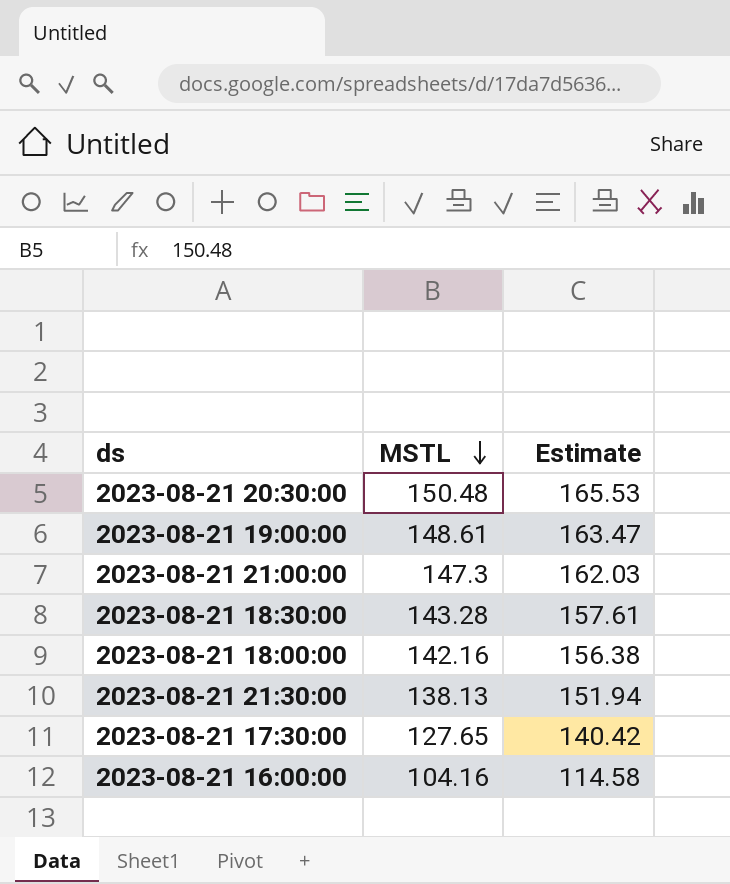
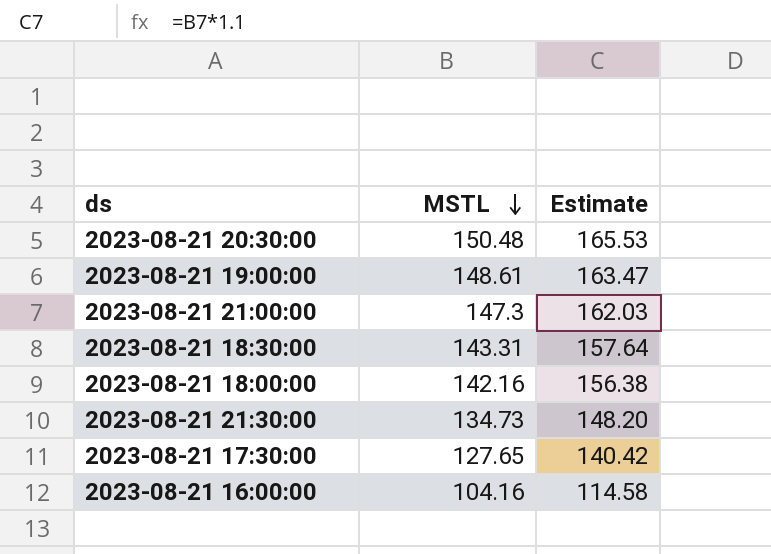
2023-08-21 18:30:00 | MSTL: 143.28 -> 143.31
2023-08-21 18:30:00 | Estimate: 157.61 -> 157.64
2023-08-21 21:30:00 | MSTL: 138.13 -> 134.73
2023-08-21 21:30:00 | Estimate: 151.94 -> 148.20

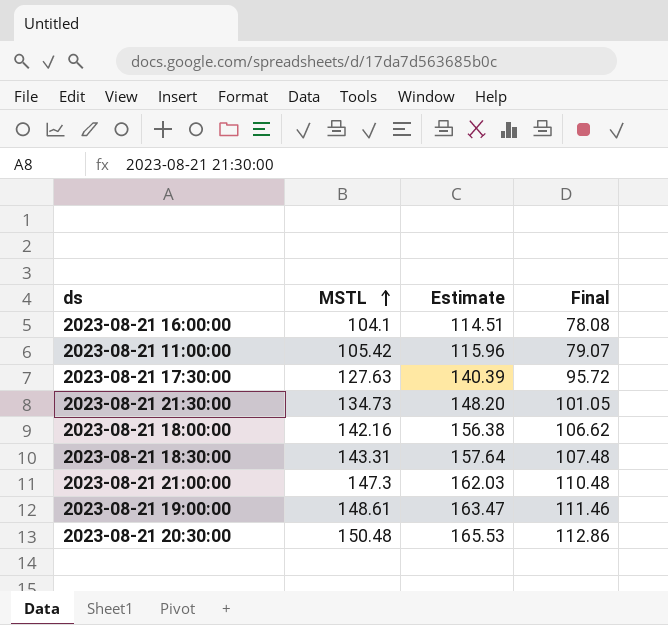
row order: MSTL descending -> MSTL ascending
column Final | formula: none -> [MSTL] * 0.75
2023-08-21 16:00:00 | MSTL: 104.16 -> 104.1
2023-08-21 16:00:00 | Estimate: 114.58 -> 114.51
row 2023-08-21 11:00:00: none -> 105.42 | 115.96 | 79.07
2023-08-21 17:30:00 | MSTL: 127.65 -> 127.63
2023-08-21 17:30:00 | Estimate: 140.42 -> 140.39

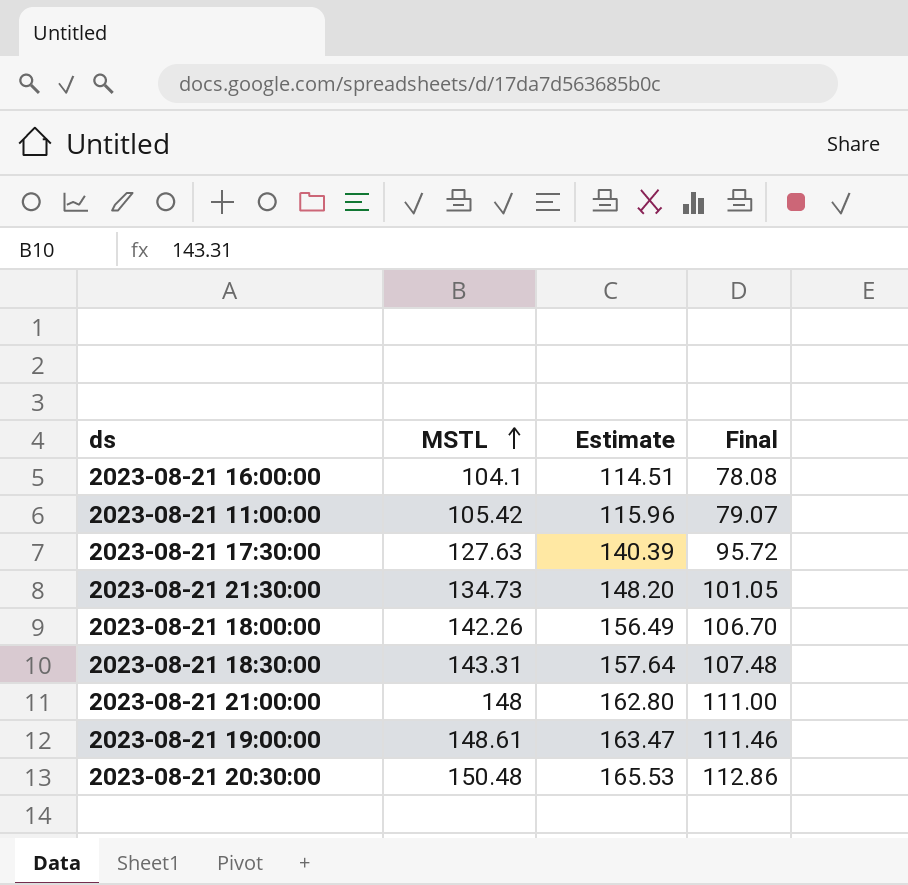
2023-08-21 18:00:00 | MSTL: 142.16 -> 142.26
2023-08-21 18:00:00 | Estimate: 156.38 -> 156.49
2023-08-21 18:00:00 | Final: 106.62 -> 106.70
2023-08-21 21:00:00 | MSTL: 147.3 -> 148
2023-08-21 21:00:00 | Estimate: 162.03 -> 162.80
2023-08-21 21:00:00 | Final: 110.48 -> 111.00

